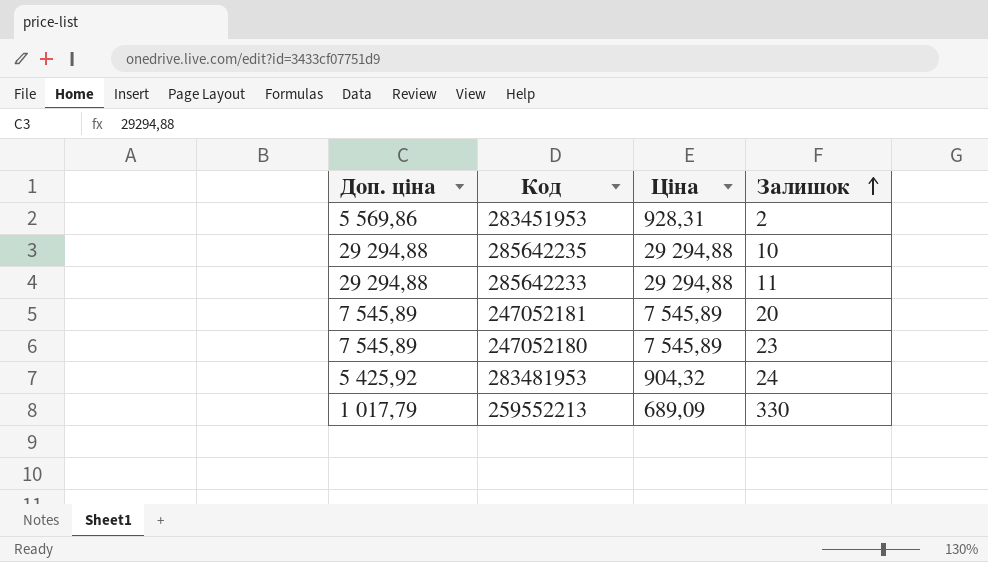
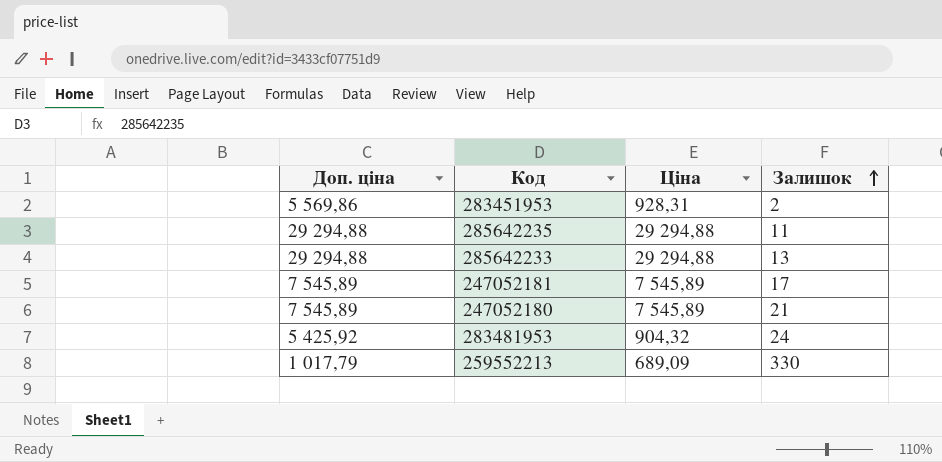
285642235 | Залишок: 10 -> 11
285642233 | Залишок: 11 -> 13
247052181 | Залишок: 20 -> 17
247052180 | Залишок: 23 -> 21

